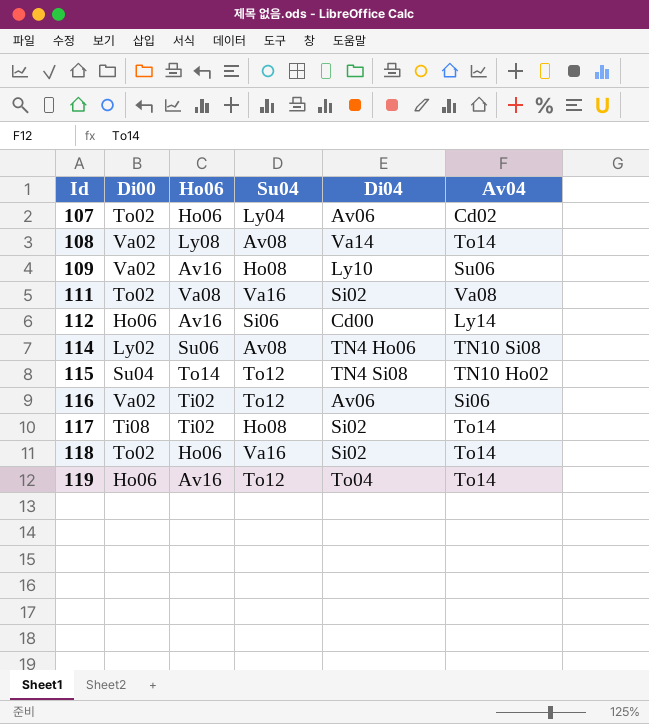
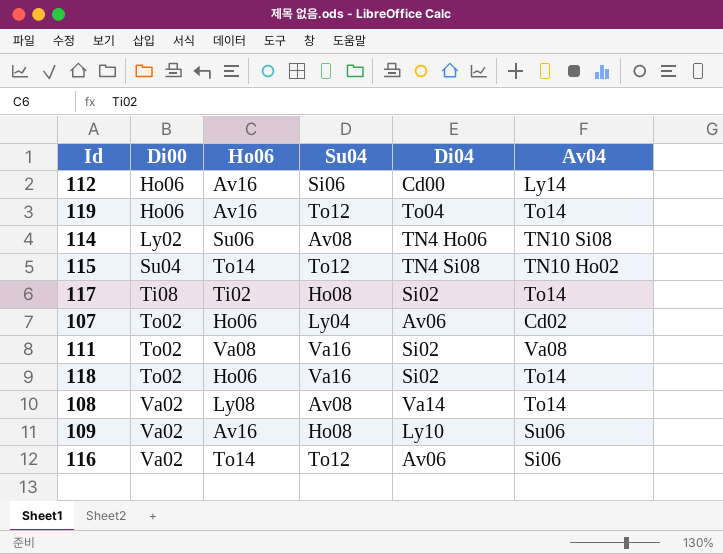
row order: Id ascending -> Di00 ascending
116 | Ho06: Ti02 -> To14

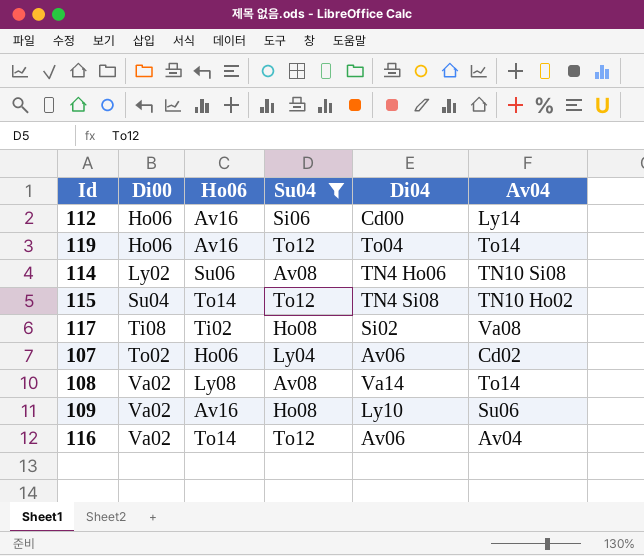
filter: none -> Su04 != Va16
117 | Av04: To14 -> Va08
116 | Av04: Si06 -> Av04

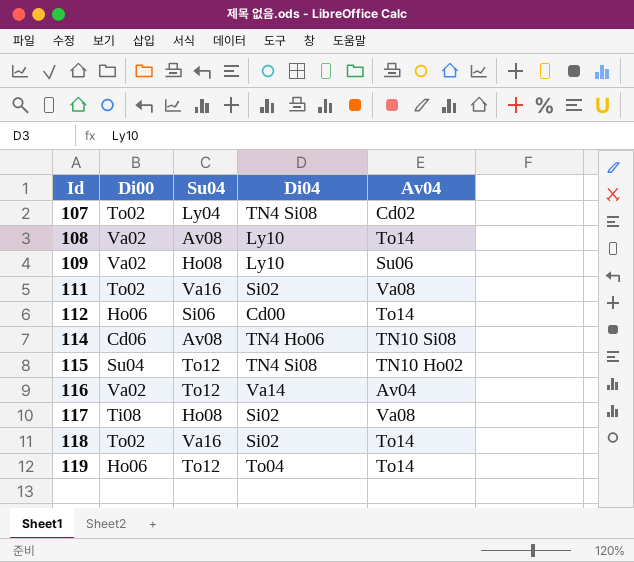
filter: Su04 != Va16 -> none
row order: Di00 ascending -> Id ascending
column Ho06 | position: 3 -> none
107 | Di04: Av06 -> TN4 Si08
108 | Di04: Va14 -> Ly10
112 | Av04: Ly14 -> To14
114 | Di00: Ly02 -> Cd06
116 | Di04: Av06 -> Va14

